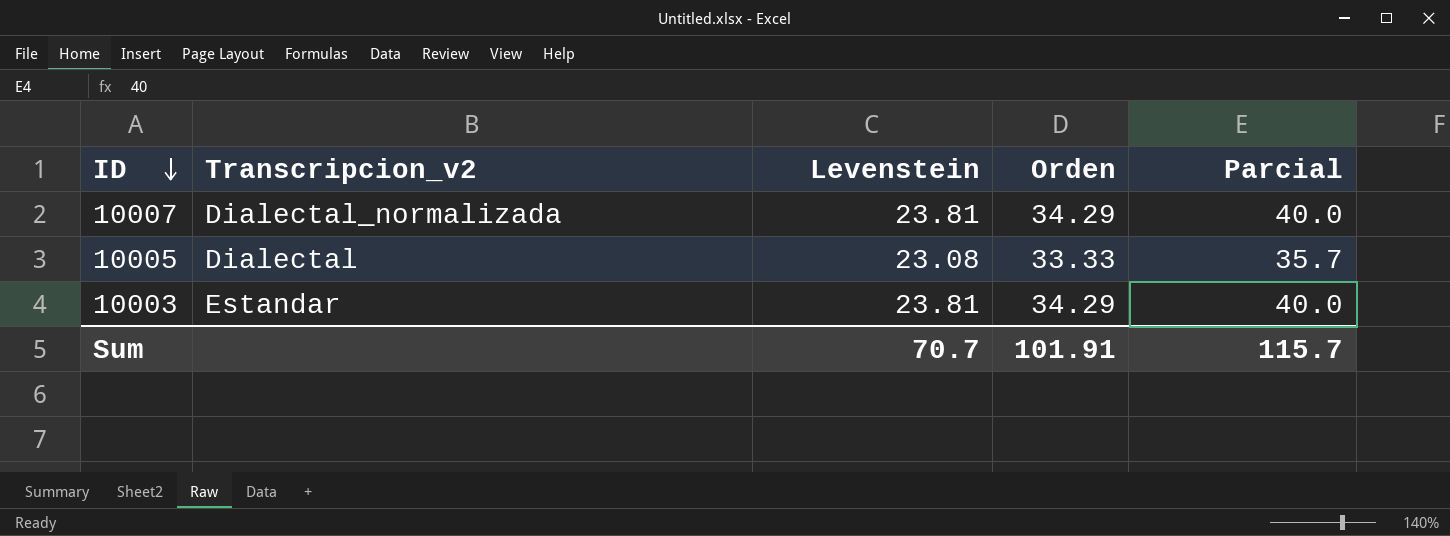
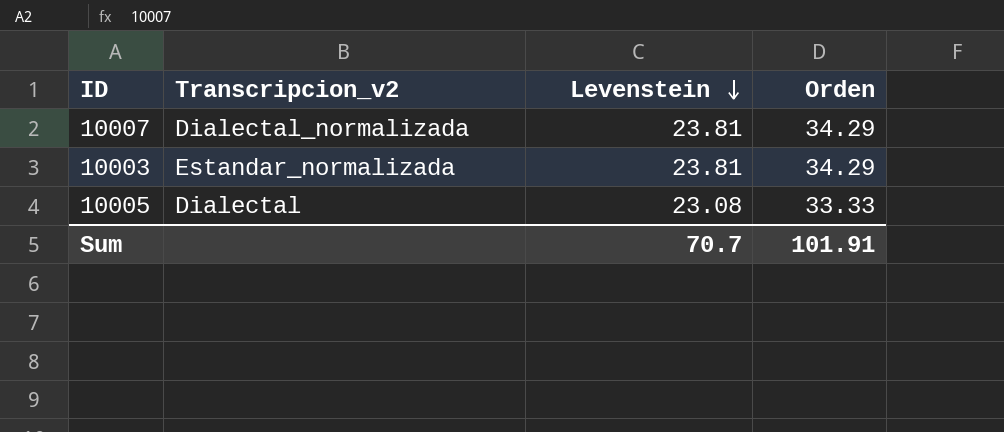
row order: ID descending -> Levenstein descending
column Parcial | position: 5 -> none
10003 | Transcripcion_v2: Estandar -> Estandar_normalizada

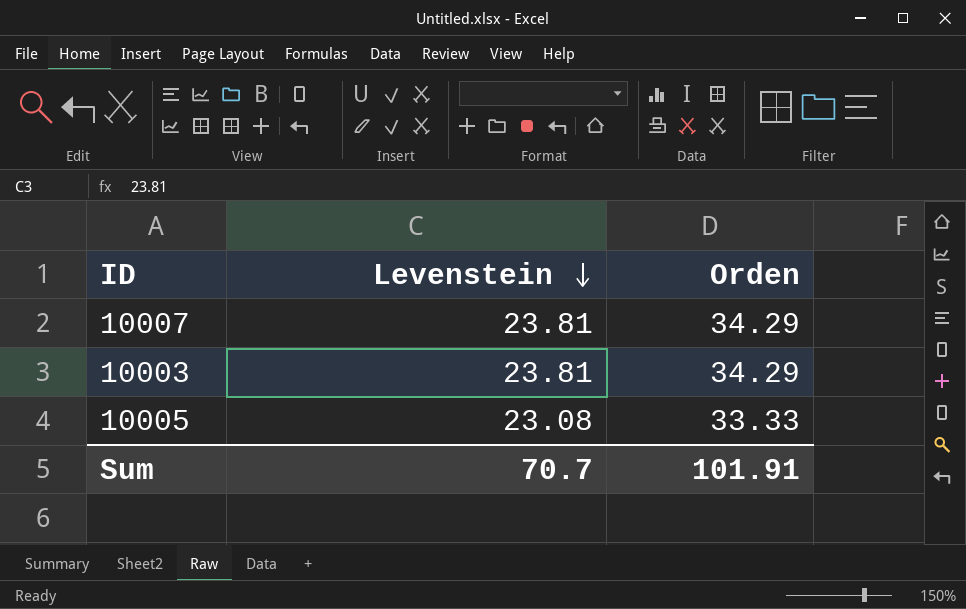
column Transcripcion_v2 | position: 2 -> none

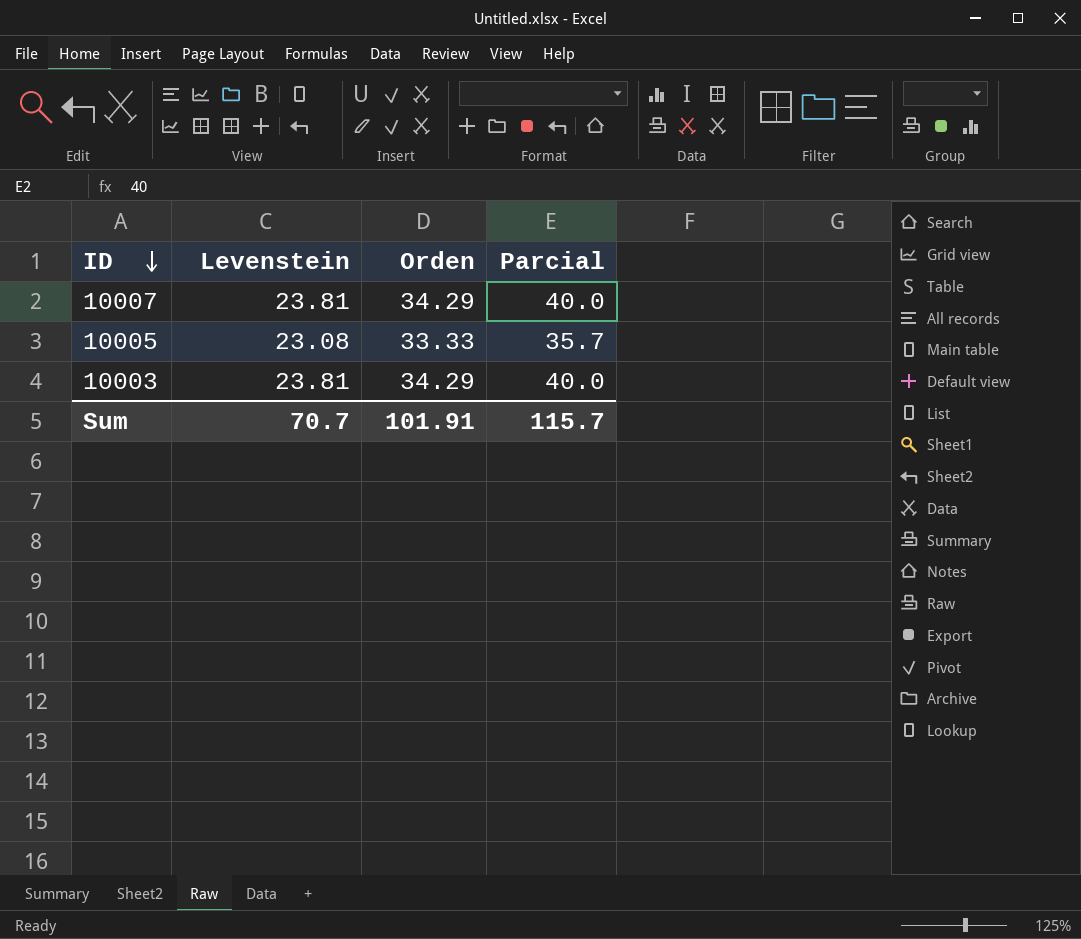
row order: Levenstein descending -> ID descending
column Parcial | position: none -> 4

